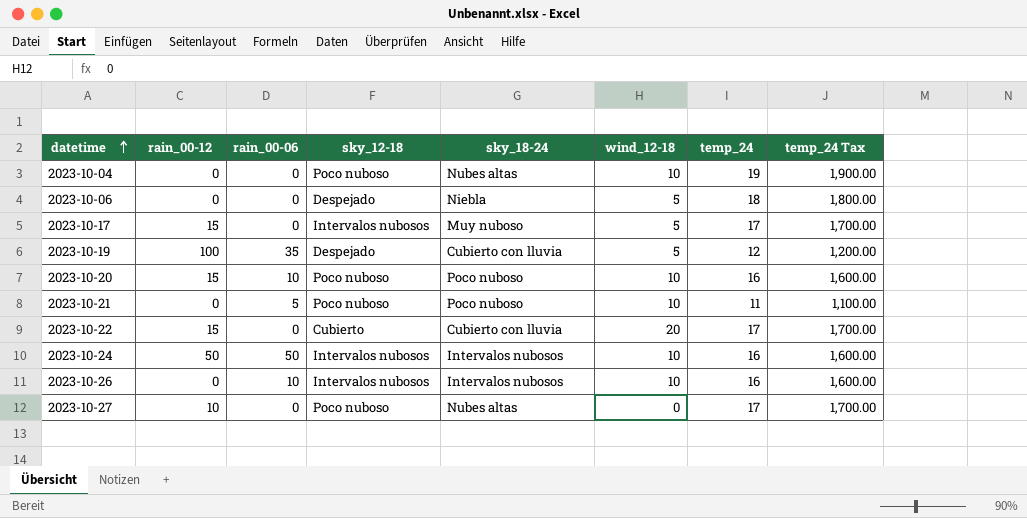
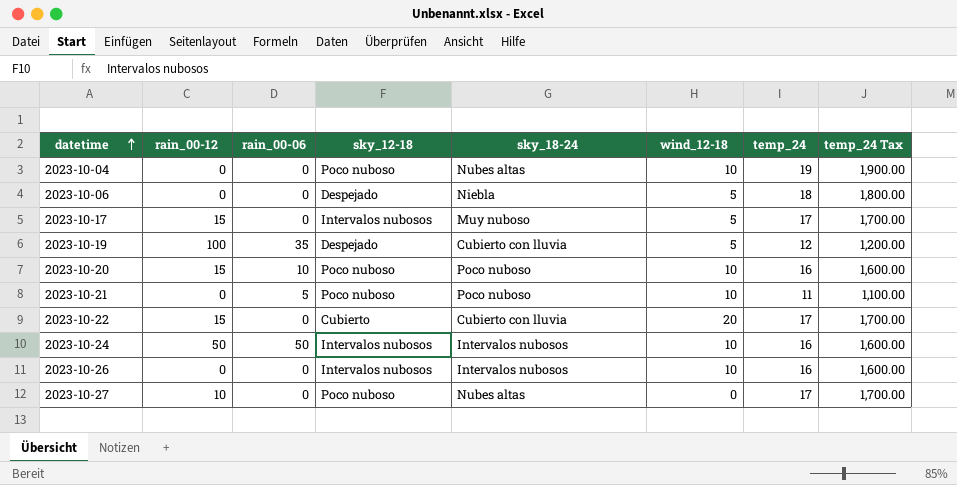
2023-10-26 | rain_00-06: 10 -> 0

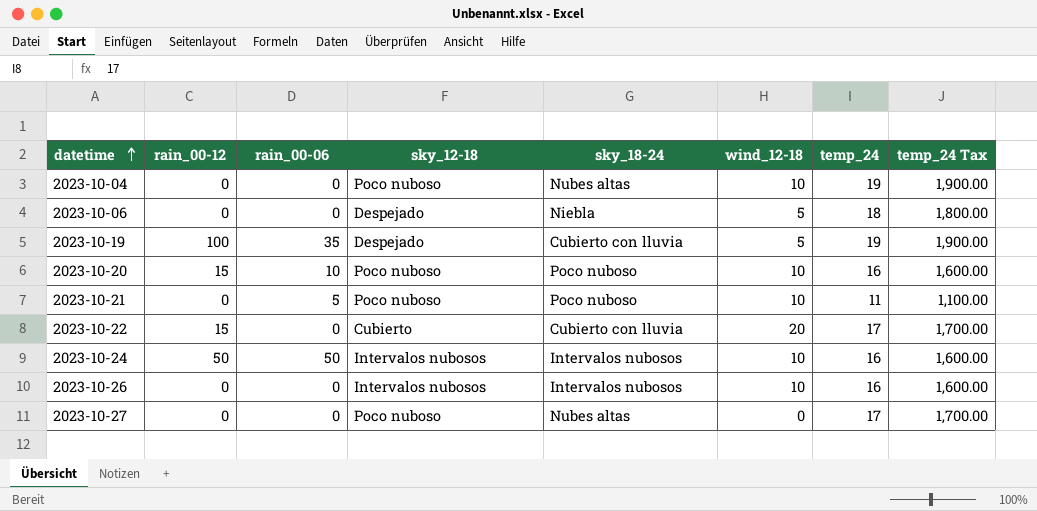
row 2023-10-17: 15 | 0 | Intervalos nubosos | Muy nuboso | 5 | 17 | 1,700.00 -> none
2023-10-19 | temp_24: 12 -> 19
2023-10-19 | temp_24 Tax: 1,200.00 -> 1,900.00
2023-10-27 | rain_00-12: 10 -> 0

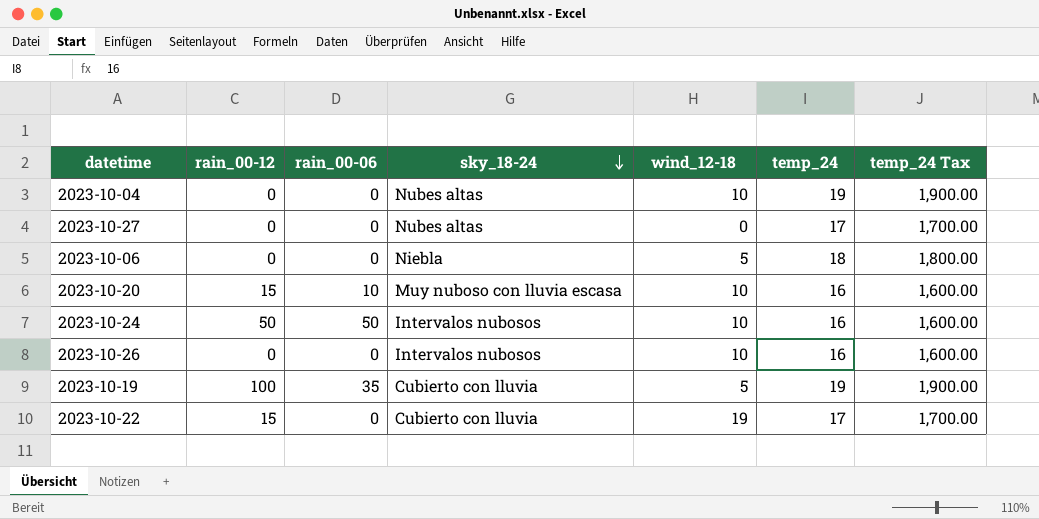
row order: datetime ascending -> sky_18-24 descending
column sky_12-18 | position: 4 -> none
row 2023-10-21: 0 | 5 | Poco nuboso | Poco nuboso | 10 | 11 | 1,100.00 -> none
2023-10-20 | sky_18-24: Poco nuboso -> Muy nuboso con lluvia escasa
2023-10-22 | wind_12-18: 20 -> 19

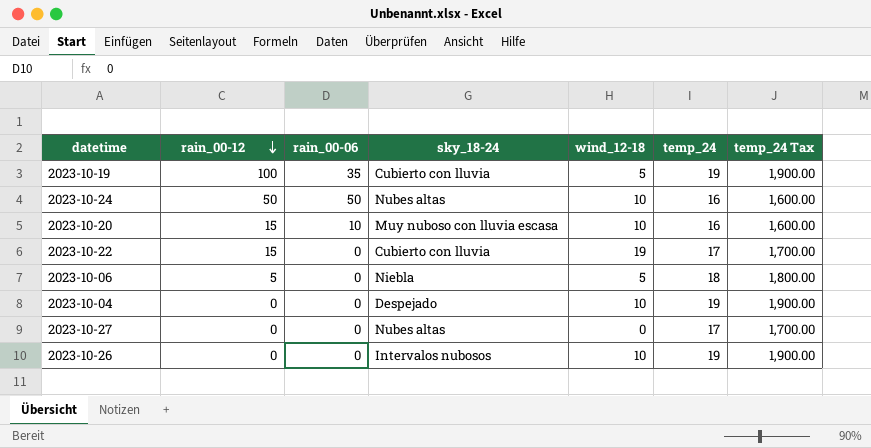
row order: sky_18-24 descending -> rain_00-12 descending
2023-10-24 | sky_18-24: Intervalos nubosos -> Nubes altas
2023-10-06 | rain_00-12: 0 -> 5
2023-10-04 | sky_18-24: Nubes altas -> Despejado
2023-10-26 | temp_24: 16 -> 19
2023-10-26 | temp_24 Tax: 1,600.00 -> 1,900.00

